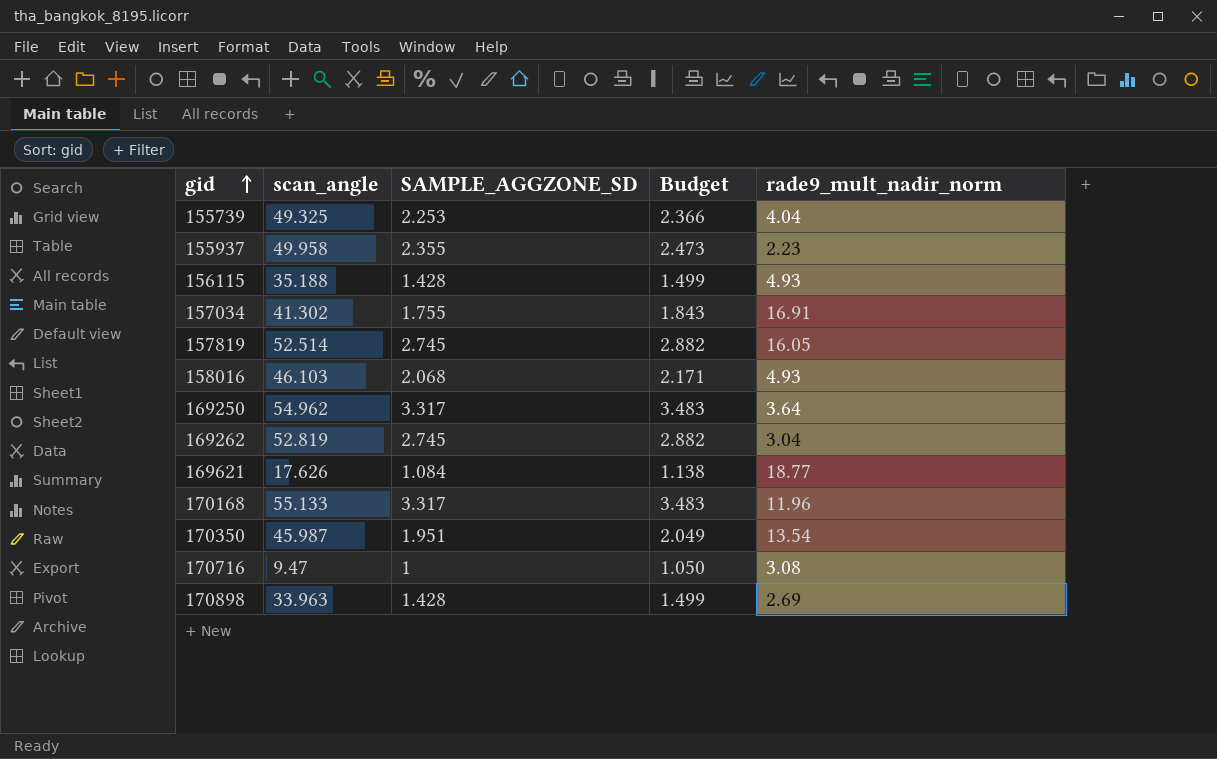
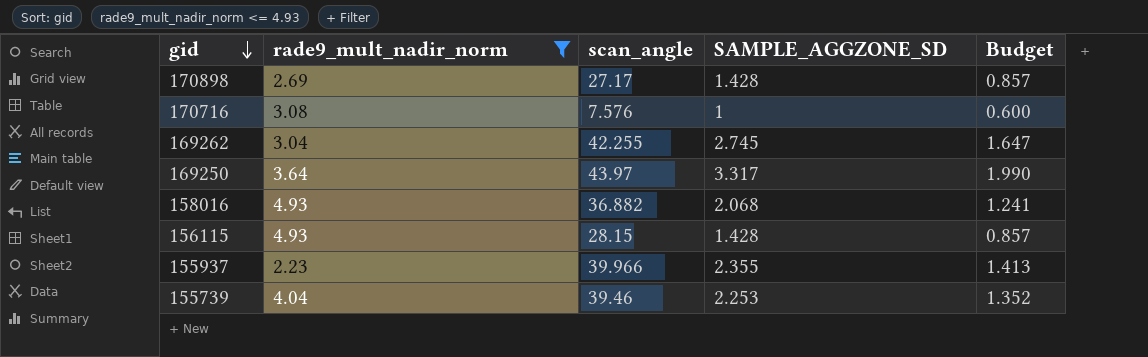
filter: none -> rade9_mult_nadir_norm <= 4.93
row order: gid ascending -> gid descending
column rade9_mult_nadir_norm | position: 5 -> 2
column Budget | formula: [SAMPLE_AGGZONE_SD] * 1.05 -> [SAMPLE_AGGZONE_SD] * 0.6
170898 | scan_angle: 33.963 -> 27.17
170716 | scan_angle: 9.47 -> 7.576
169262 | scan_angle: 52.819 -> 42.255
169250 | scan_angle: 54.962 -> 43.97
158016 | scan_angle: 46.103 -> 36.882
156115 | scan_angle: 35.188 -> 28.15
155937 | scan_angle: 49.958 -> 39.966
155739 | scan_angle: 49.325 -> 39.46

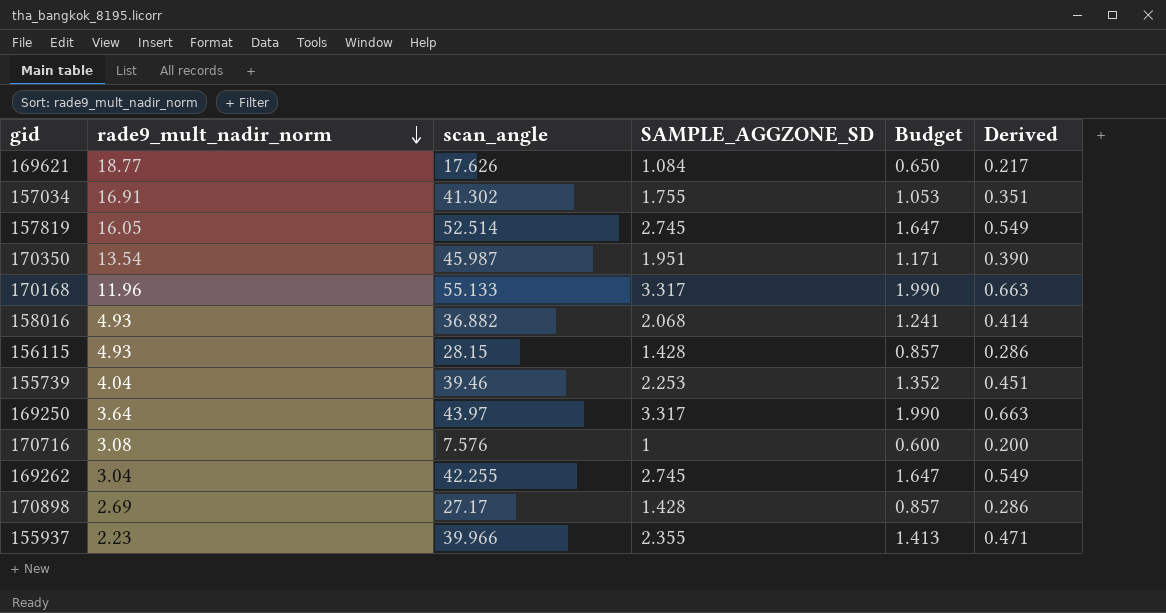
filter: rade9_mult_nadir_norm <= 4.93 -> none
row order: gid descending -> rade9_mult_nadir_norm descending
column Derived | formula: none -> [SAMPLE_AGGZONE_SD] * 0.2

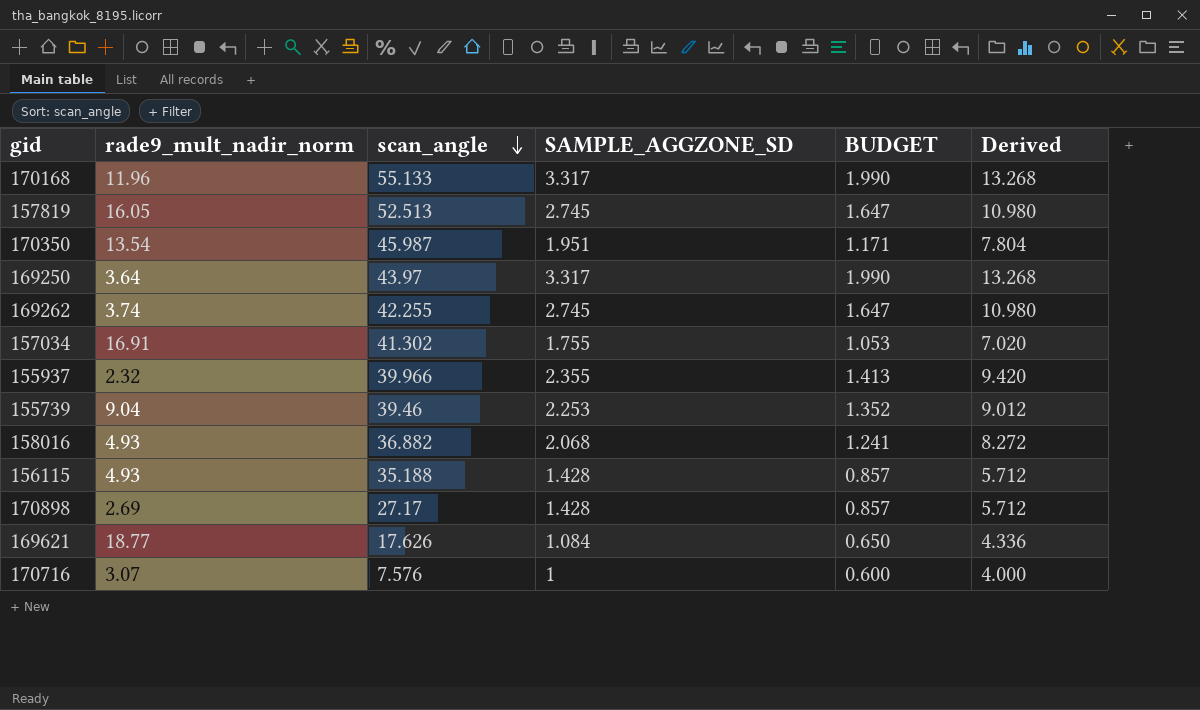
row order: rade9_mult_nadir_norm descending -> scan_angle descending
column name: Budget -> BUDGET
column Derived | formula: [SAMPLE_AGGZONE_SD] * 0.2 -> [SAMPLE_AGGZONE_SD] * 4
157819 | scan_angle: 52.514 -> 52.513
169262 | rade9_mult_nadir_norm: 3.04 -> 3.74
155937 | rade9_mult_nadir_norm: 2.23 -> 2.32
155739 | rade9_mult_nadir_norm: 4.04 -> 9.04
156115 | scan_angle: 28.15 -> 35.188
170716 | rade9_mult_nadir_norm: 3.08 -> 3.07

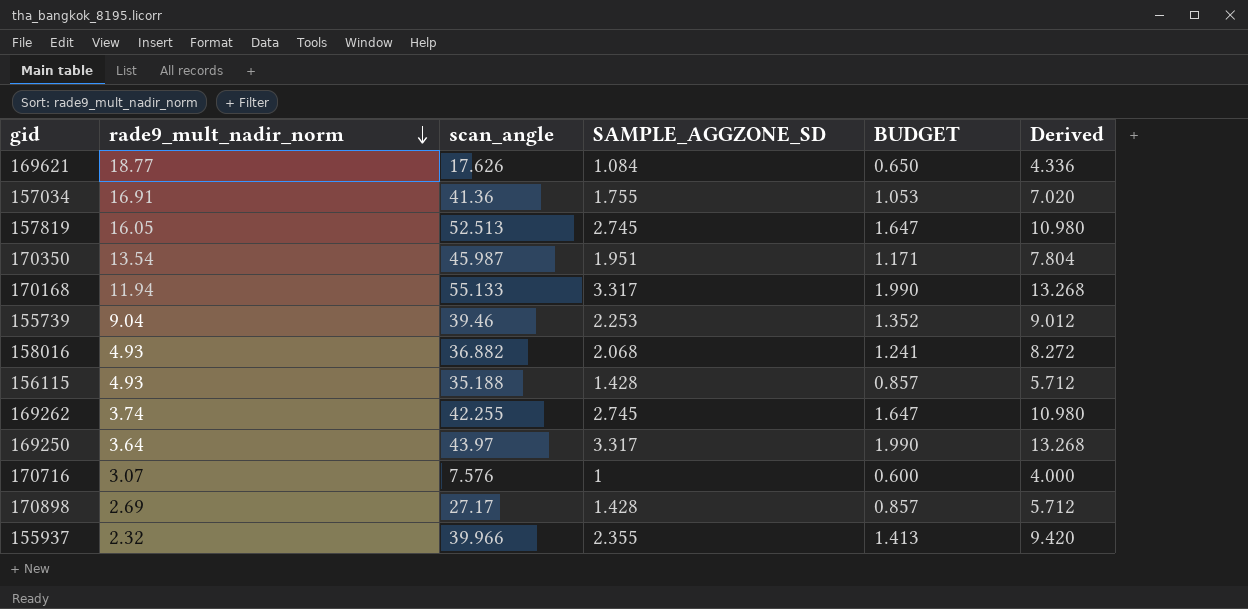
row order: scan_angle descending -> rade9_mult_nadir_norm descending
157034 | scan_angle: 41.302 -> 41.36
170168 | rade9_mult_nadir_norm: 11.96 -> 11.94

